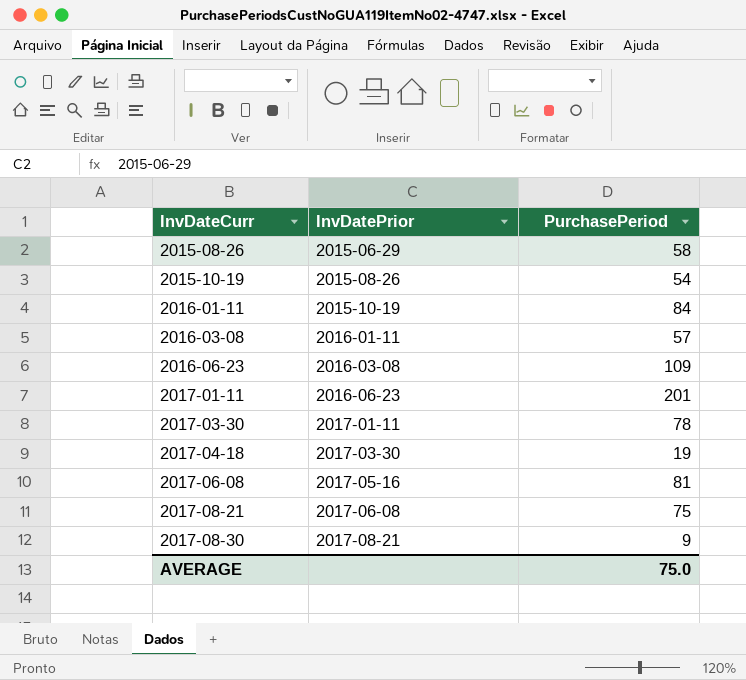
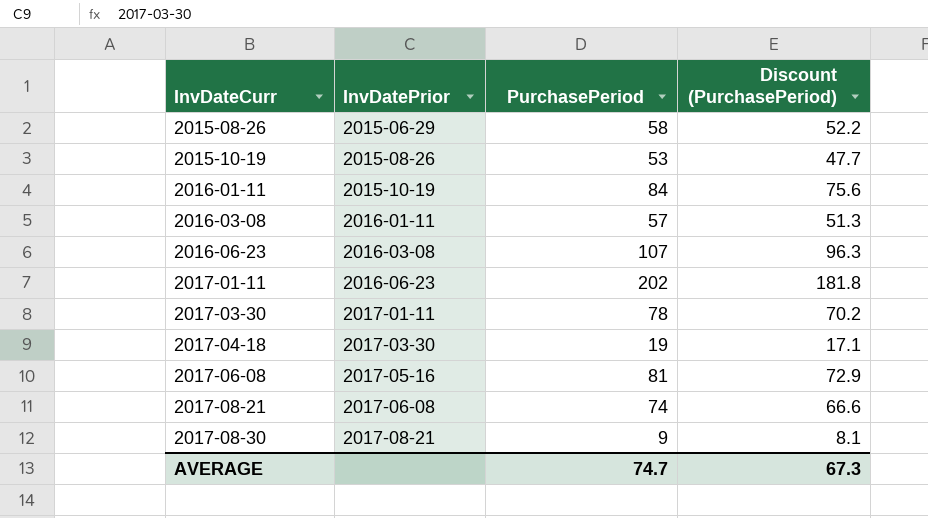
column Discount (PurchasePeriod) | formula: none -> [PurchasePeriod] * 0.9
2015-10-19 | PurchasePeriod: 54 -> 53
2016-06-23 | PurchasePeriod: 109 -> 107
2017-01-11 | PurchasePeriod: 201 -> 202
2017-08-21 | PurchasePeriod: 75 -> 74
AVERAGE | PurchasePeriod: 75.0 -> 74.7

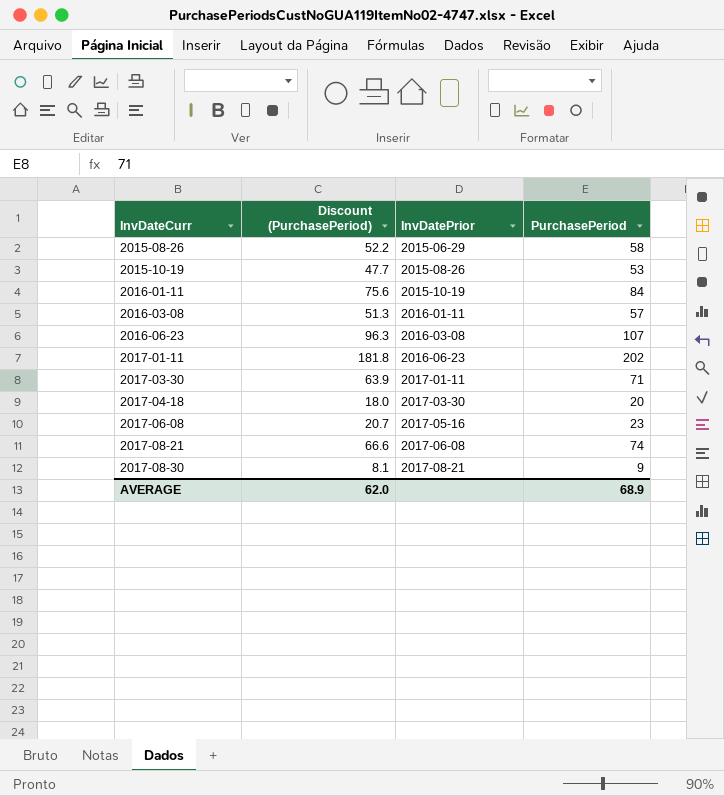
column Discount (PurchasePeriod) | position: 4 -> 2
2017-03-30 | Discount (PurchasePeriod): 70.2 -> 63.9
2017-03-30 | PurchasePeriod: 78 -> 71
2017-04-18 | Discount (PurchasePeriod): 17.1 -> 18.0
2017-04-18 | PurchasePeriod: 19 -> 20
2017-06-08 | Discount (PurchasePeriod): 72.9 -> 20.7
2017-06-08 | PurchasePeriod: 81 -> 23
AVERAGE | Discount (PurchasePeriod): 67.3 -> 62.0
AVERAGE | PurchasePeriod: 74.7 -> 68.9

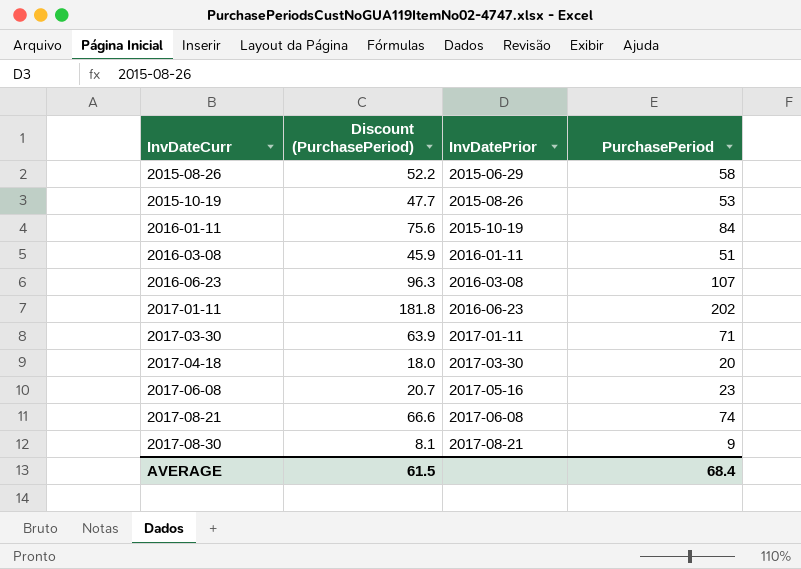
2016-03-08 | Discount (PurchasePeriod): 51.3 -> 45.9
2016-03-08 | PurchasePeriod: 57 -> 51
AVERAGE | Discount (PurchasePeriod): 62.0 -> 61.5
AVERAGE | PurchasePeriod: 68.9 -> 68.4

